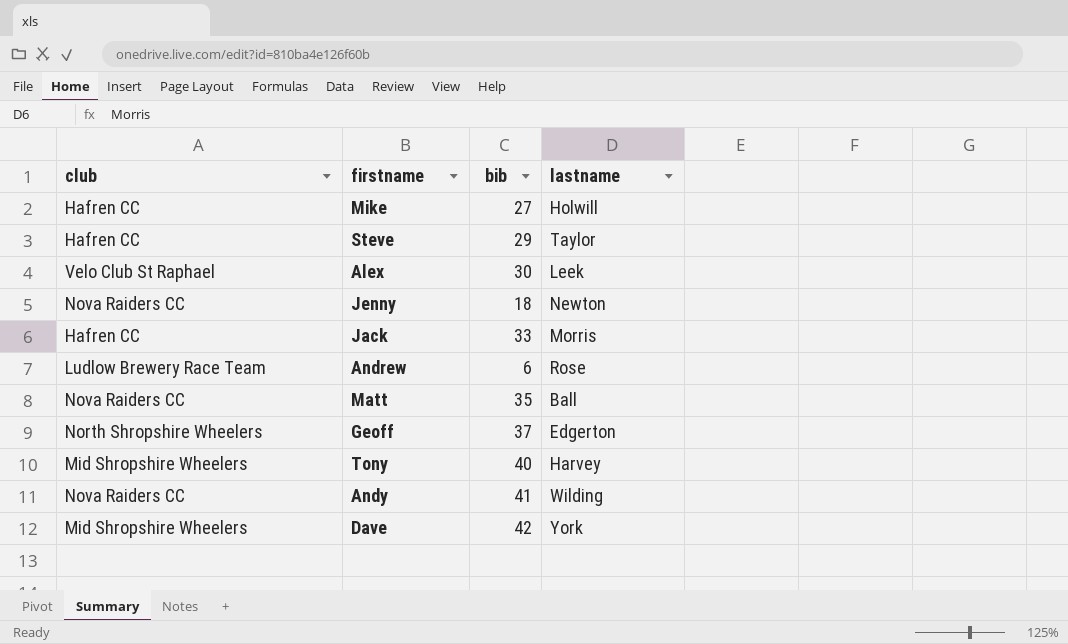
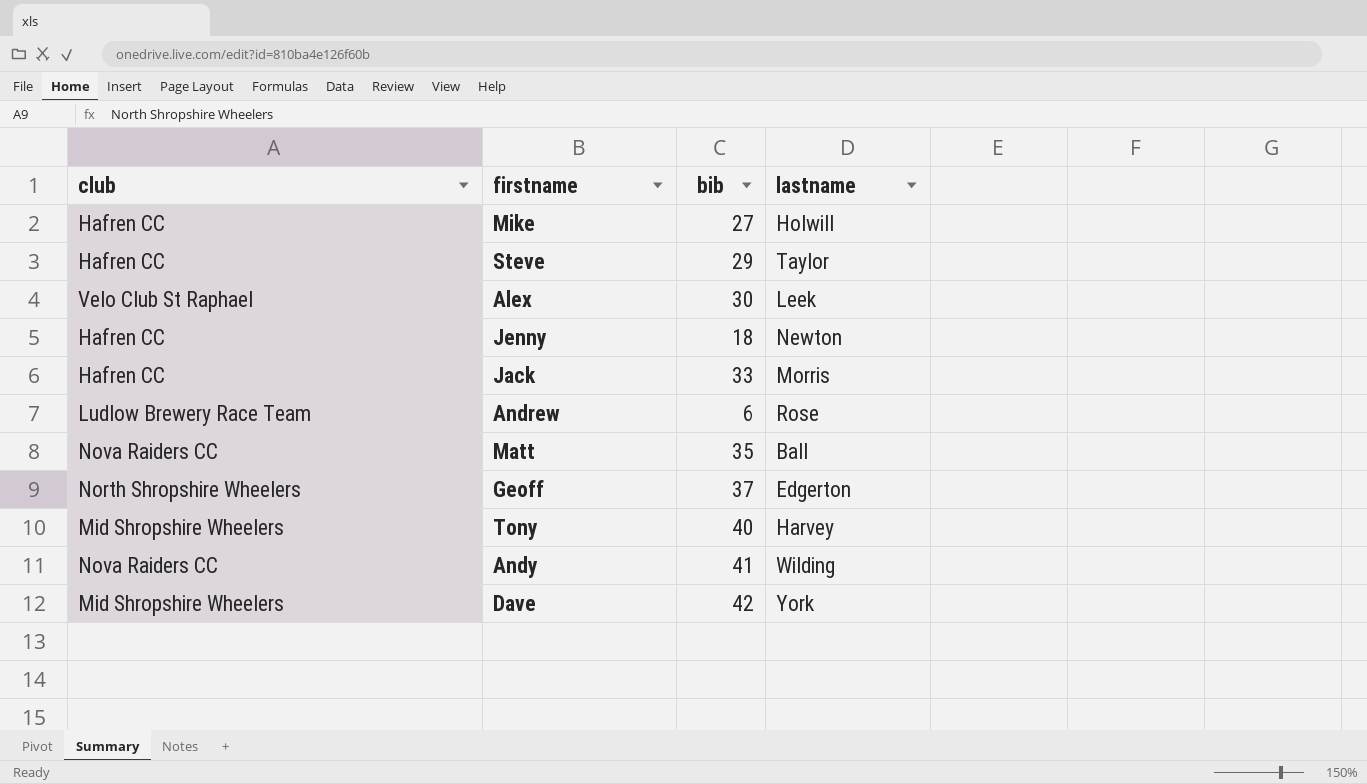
Jenny | club: Nova Raiders CC -> Hafren CC

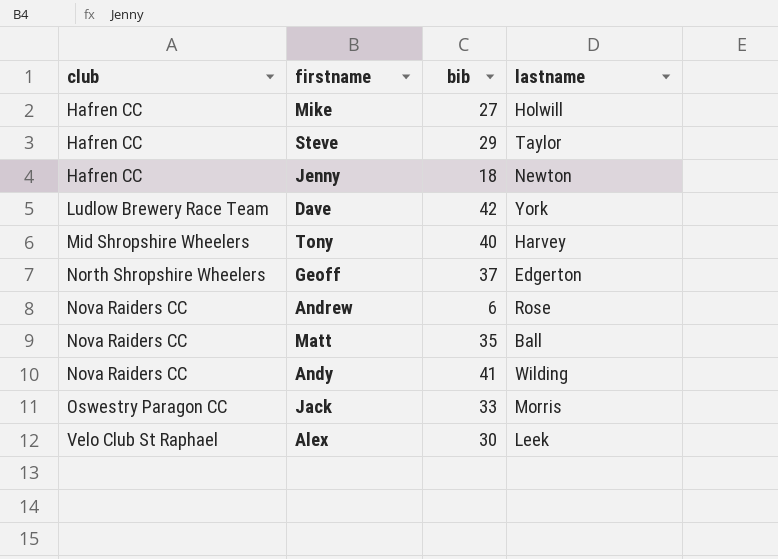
row order: none -> club ascending
Dave | club: Mid Shropshire Wheelers -> Ludlow Brewery Race Team
Andrew | club: Ludlow Brewery Race Team -> Nova Raiders CC
Jack | club: Hafren CC -> Oswestry Paragon CC

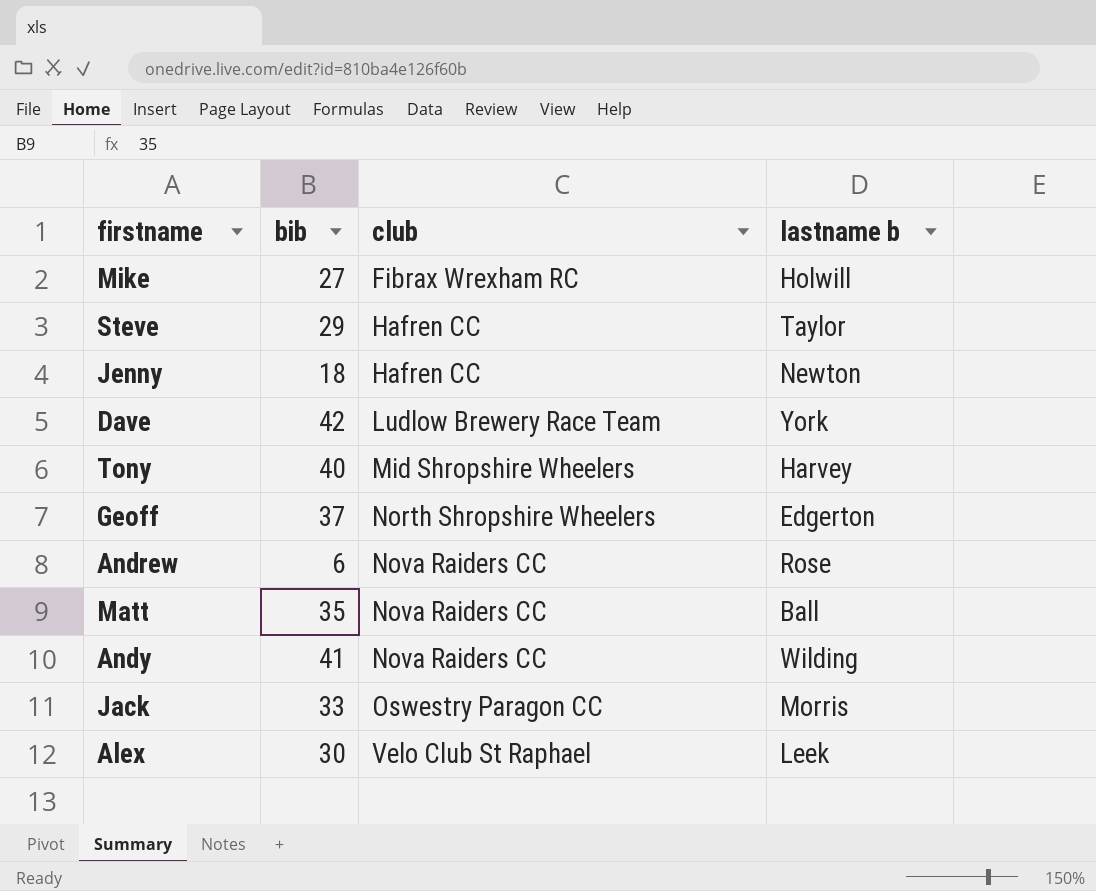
column club | position: 1 -> 3
column name: lastname -> lastname b
Mike | club: Hafren CC -> Fibrax Wrexham RC

